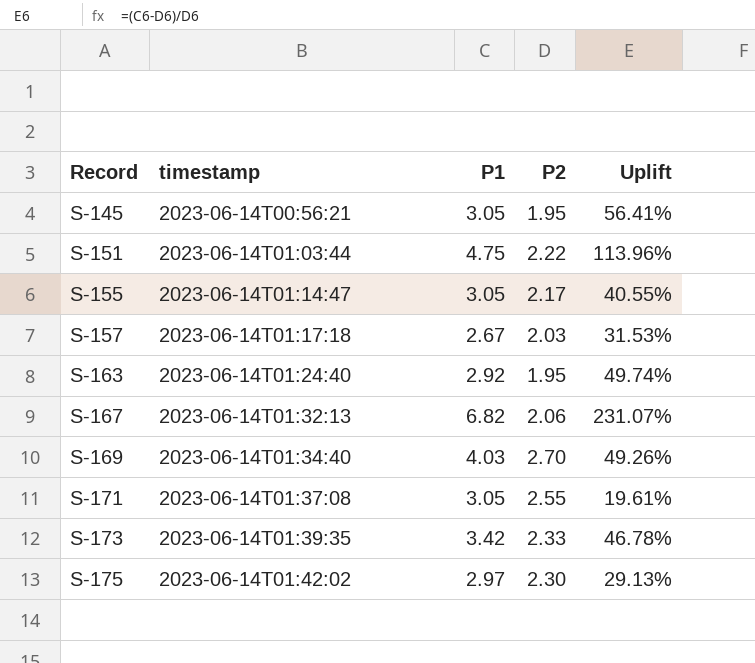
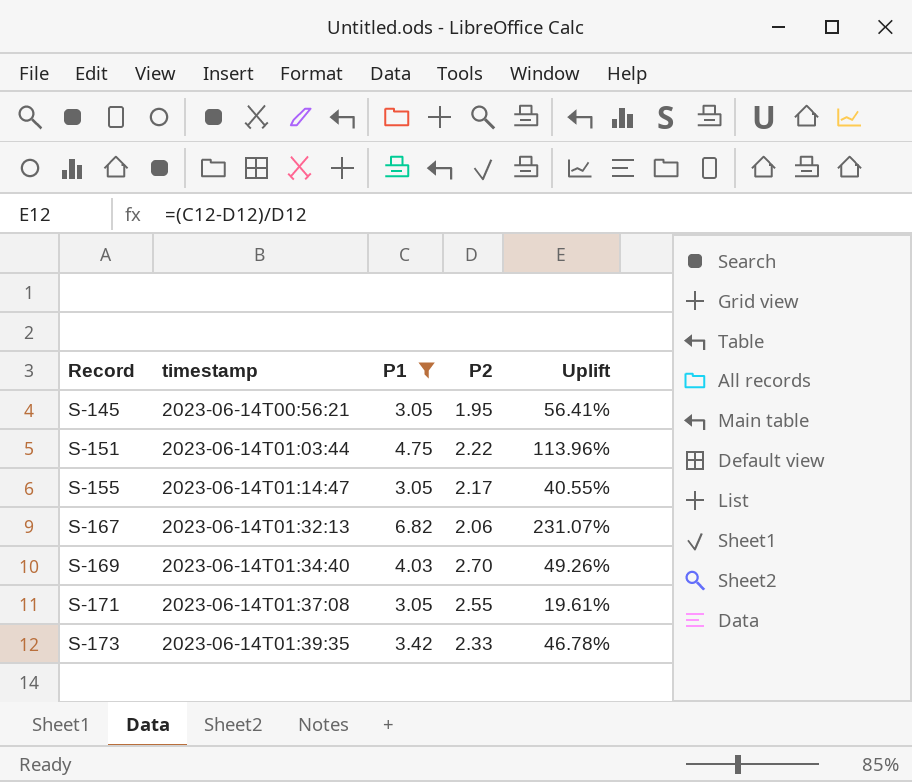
filter: none -> P1 >= 3.05

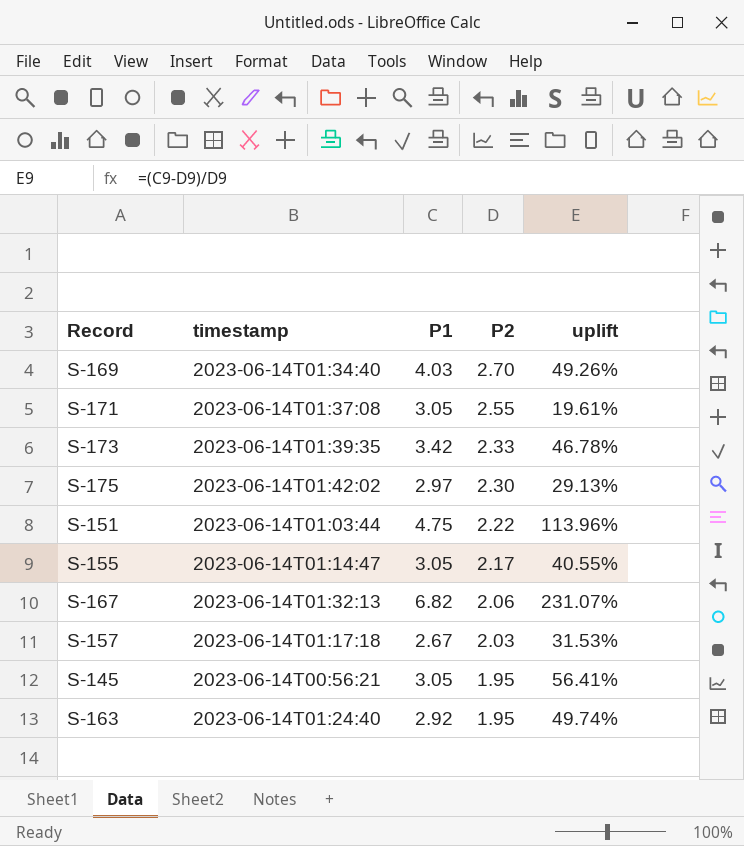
filter: P1 >= 3.05 -> none
row order: Record ascending -> P2 descending
column name: Uplift -> uplift

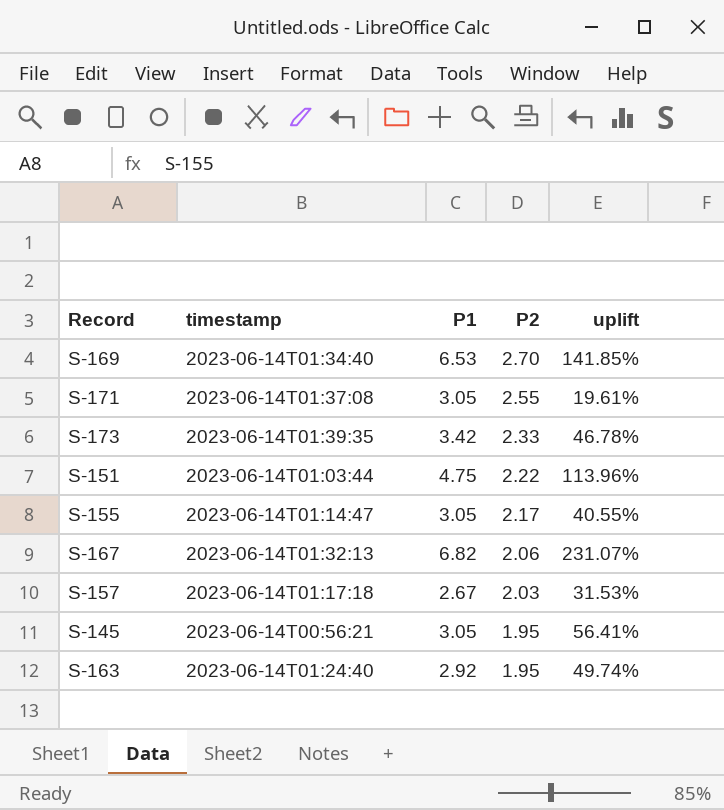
row S-175: 2023-06-14T01:42:02 | 2.97 | 2.30 | 29.13% -> none
S-169 | P1: 4.03 -> 6.53
S-169 | uplift: 49.26% -> 141.85%

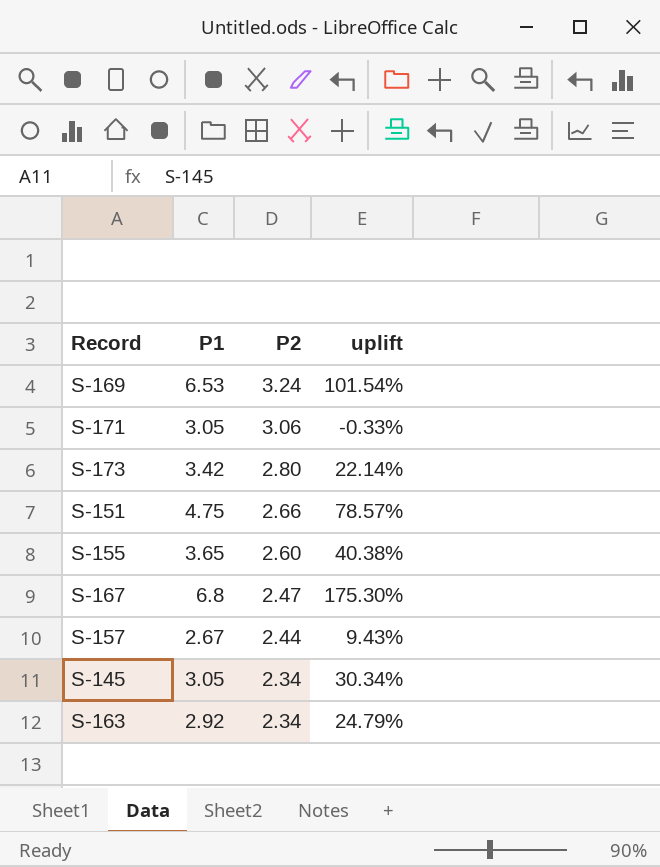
column timestamp | position: 2 -> none
S-169 | P2: 2.70 -> 3.24
S-169 | uplift: 141.85% -> 101.54%
S-171 | P2: 2.55 -> 3.06
S-171 | uplift: 19.61% -> -0.33%
S-173 | P2: 2.33 -> 2.80
S-173 | uplift: 46.78% -> 22.14%
S-151 | P2: 2.22 -> 2.66
S-151 | uplift: 113.96% -> 78.57%
S-155 | P1: 3.05 -> 3.65
S-155 | P2: 2.17 -> 2.60
S-155 | uplift: 40.55% -> 40.38%
S-167 | P1: 6.82 -> 6.8
S-167 | P2: 2.06 -> 2.47
S-167 | uplift: 231.07% -> 175.30%
S-157 | P2: 2.03 -> 2.44
S-157 | uplift: 31.53% -> 9.43%
S-145 | P2: 1.95 -> 2.34
S-145 | uplift: 56.41% -> 30.34%
S-163 | P2: 1.95 -> 2.34
S-163 | uplift: 49.74% -> 24.79%

